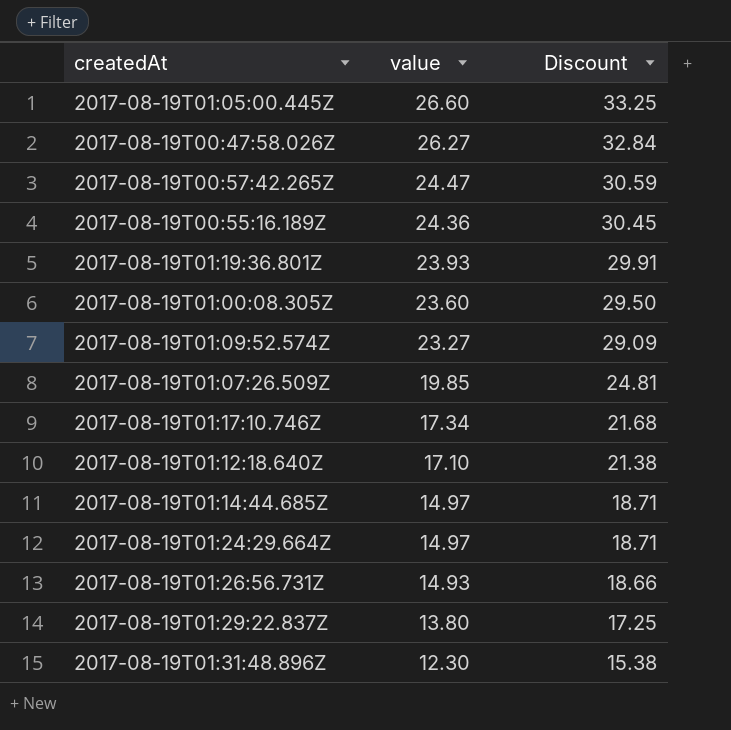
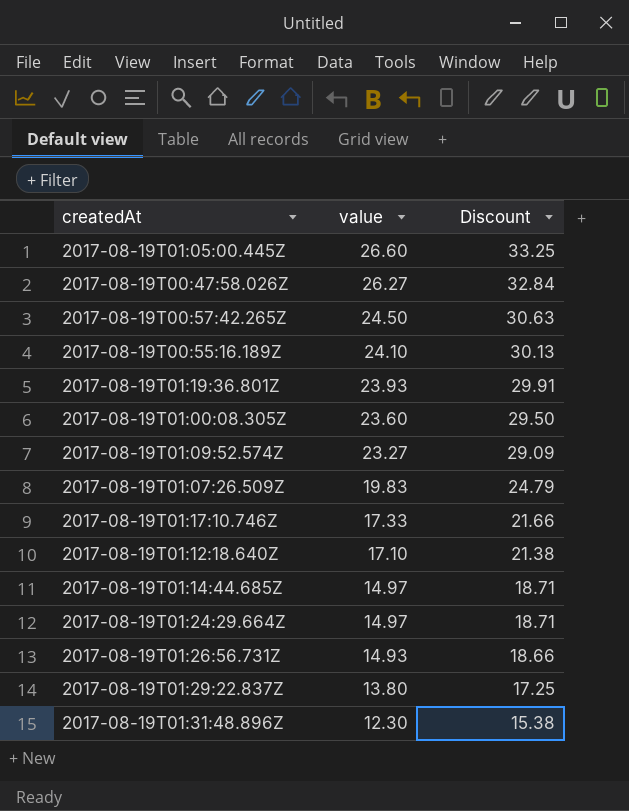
2017-08-19T00:57:42.265Z | value: 24.47 -> 24.50
2017-08-19T00:57:42.265Z | Discount: 30.59 -> 30.63
2017-08-19T00:55:16.189Z | value: 24.36 -> 24.10
2017-08-19T00:55:16.189Z | Discount: 30.45 -> 30.13
2017-08-19T01:07:26.509Z | value: 19.85 -> 19.83
2017-08-19T01:07:26.509Z | Discount: 24.81 -> 24.79
2017-08-19T01:17:10.746Z | value: 17.34 -> 17.33
2017-08-19T01:17:10.746Z | Discount: 21.68 -> 21.66

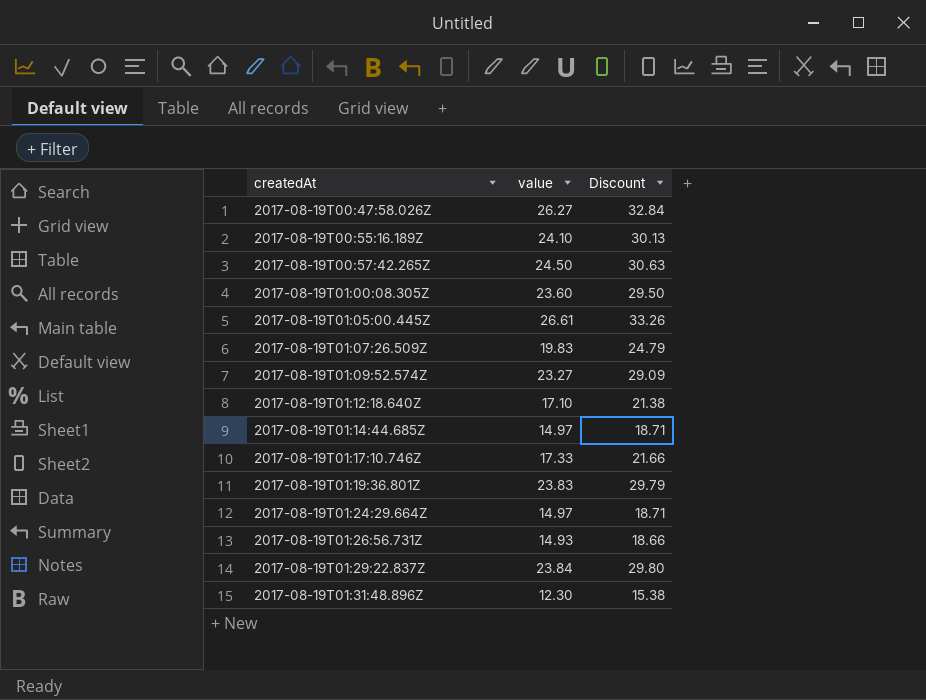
row order: value descending -> createdAt ascending
2017-08-19T01:05:00.445Z | value: 26.60 -> 26.61
2017-08-19T01:05:00.445Z | Discount: 33.25 -> 33.26
2017-08-19T01:19:36.801Z | value: 23.93 -> 23.83
2017-08-19T01:19:36.801Z | Discount: 29.91 -> 29.79
2017-08-19T01:29:22.837Z | value: 13.80 -> 23.84
2017-08-19T01:29:22.837Z | Discount: 17.25 -> 29.80

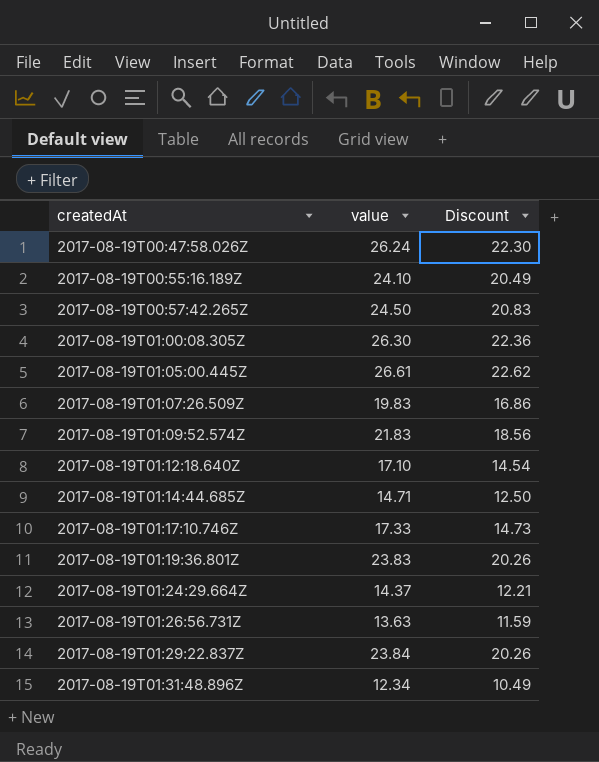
column Discount | formula: [value] * 1.25 -> [value] * 0.85
2017-08-19T00:47:58.026Z | value: 26.27 -> 26.24
2017-08-19T01:00:08.305Z | value: 23.60 -> 26.30
2017-08-19T01:09:52.574Z | value: 23.27 -> 21.83
2017-08-19T01:14:44.685Z | value: 14.97 -> 14.71
2017-08-19T01:24:29.664Z | value: 14.97 -> 14.37
2017-08-19T01:26:56.731Z | value: 14.93 -> 13.63
2017-08-19T01:31:48.896Z | value: 12.30 -> 12.34

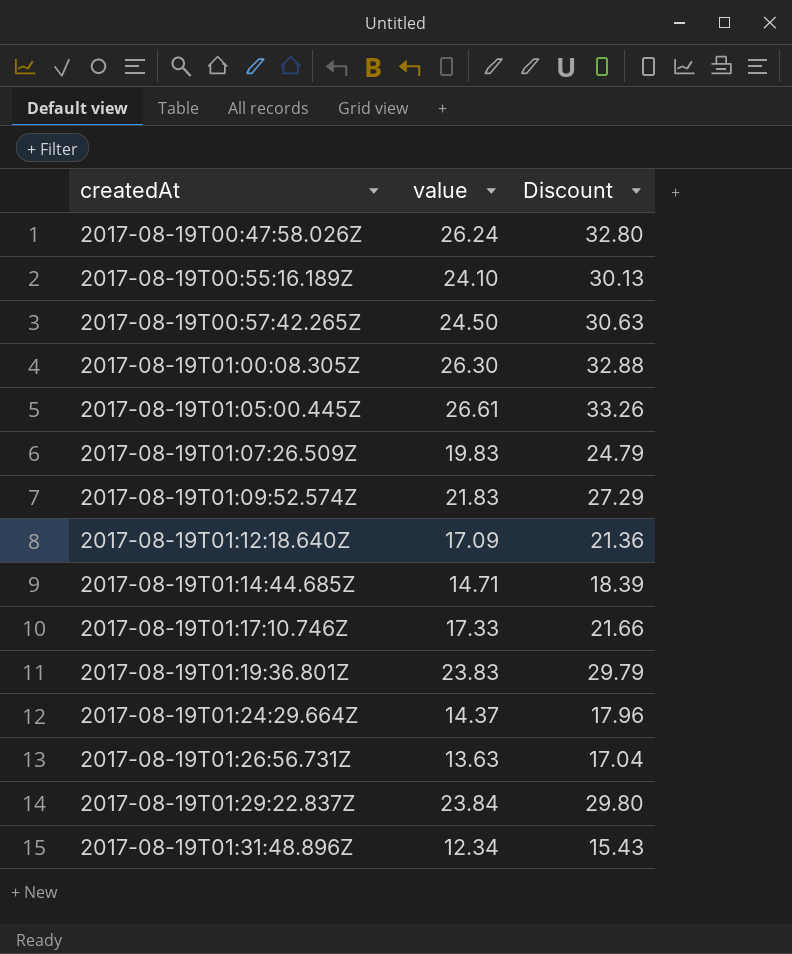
column Discount | formula: [value] * 0.85 -> [value] * 1.25
2017-08-19T01:12:18.640Z | value: 17.10 -> 17.09

